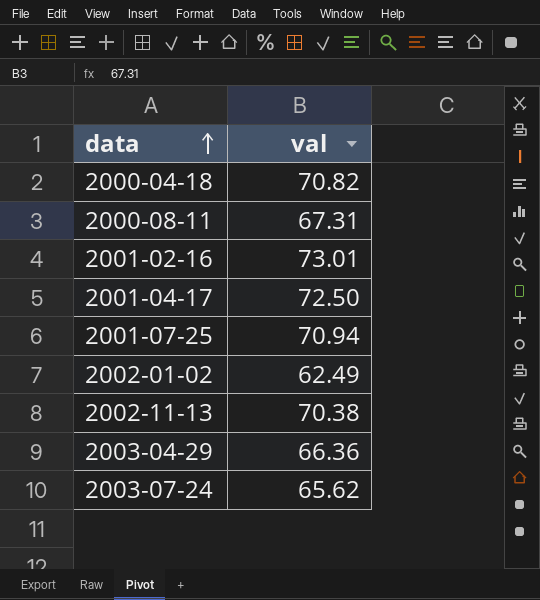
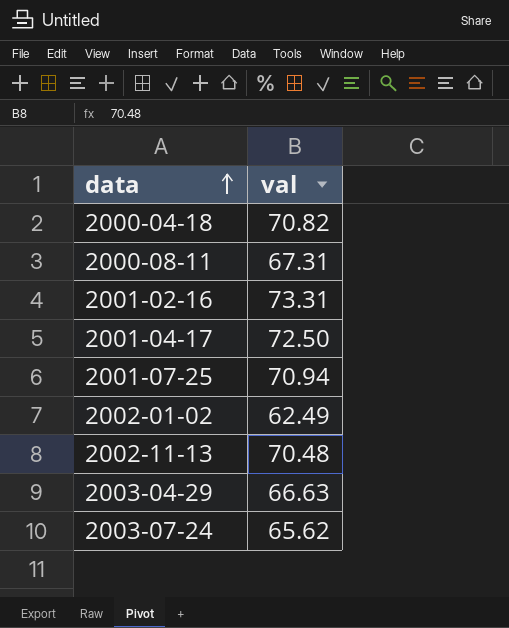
2001-02-16 | val: 73.01 -> 73.31
2002-11-13 | val: 70.38 -> 70.48
2003-04-29 | val: 66.36 -> 66.63

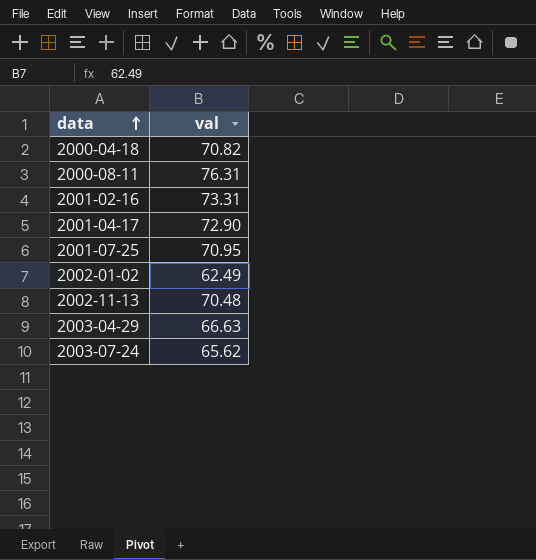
2000-08-11 | val: 67.31 -> 76.31
2001-04-17 | val: 72.50 -> 72.90
2001-07-25 | val: 70.94 -> 70.95

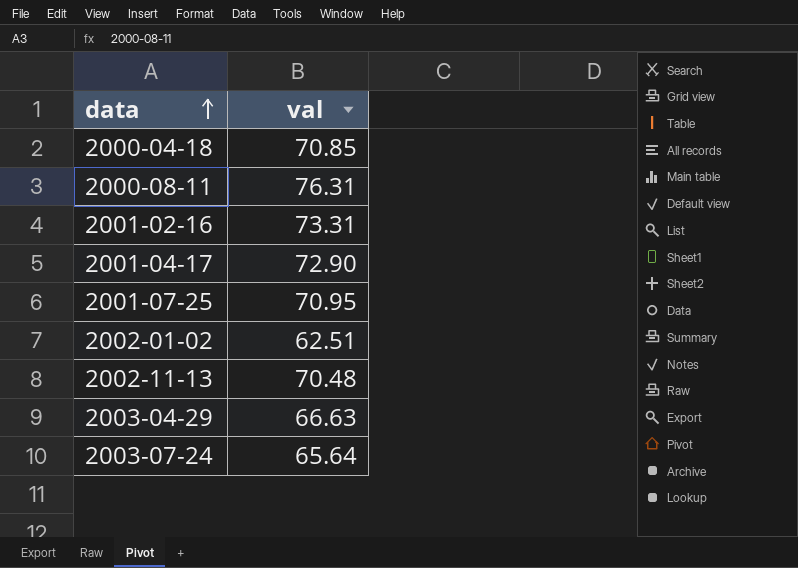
2000-04-18 | val: 70.82 -> 70.85
2002-01-02 | val: 62.49 -> 62.51
2003-07-24 | val: 65.62 -> 65.64

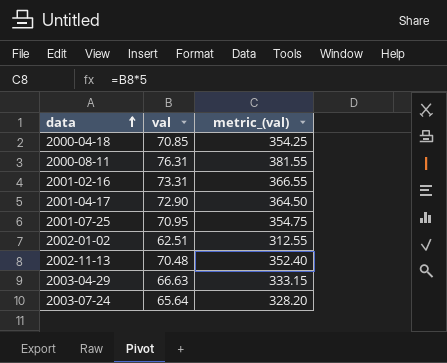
column metric_(val) | formula: none -> [val] * 5

